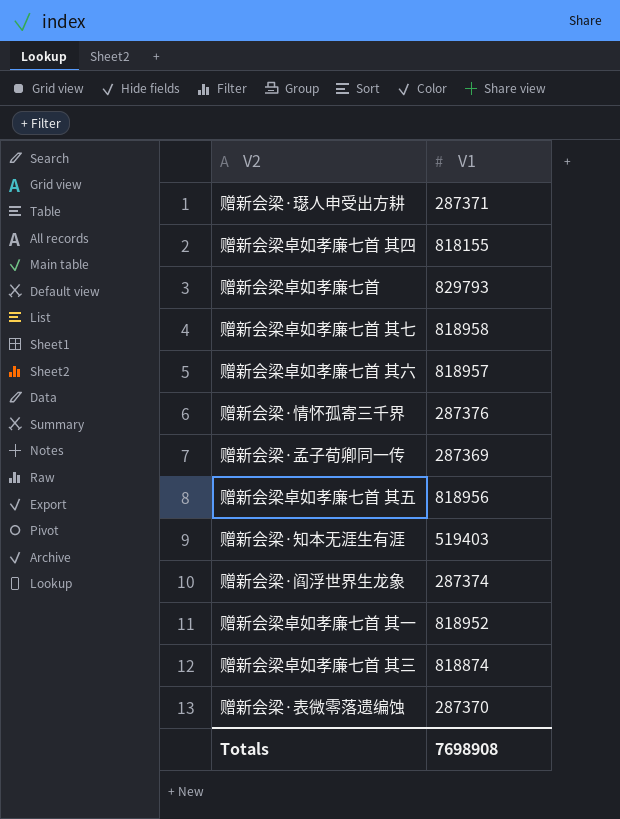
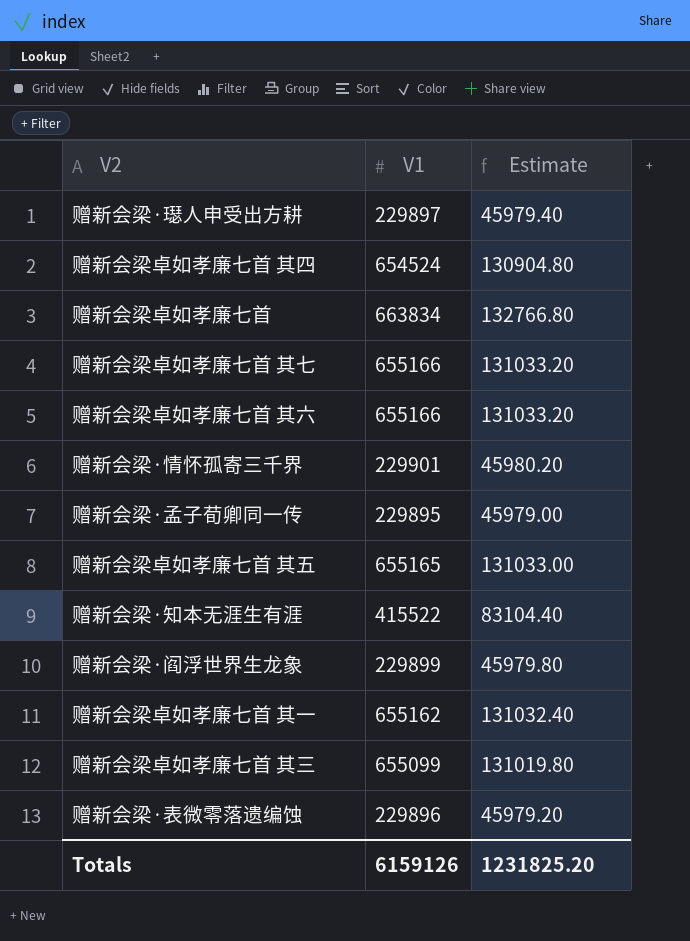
column Estimate | formula: none -> [V1] * 0.2
赠新会梁·璱人申受出方耕 | V1: 287371 -> 229897
赠新会梁卓如孝廉七首 其四 | V1: 818155 -> 654524
赠新会梁卓如孝廉七首 | V1: 829793 -> 663834
赠新会梁卓如孝廉七首 其七 | V1: 818958 -> 655166
赠新会梁卓如孝廉七首 其六 | V1: 818957 -> 655166
赠新会梁·情怀孤寄三千界 | V1: 287376 -> 229901
赠新会梁·孟子荀卿同一传 | V1: 287369 -> 229895
赠新会梁卓如孝廉七首 其五 | V1: 818956 -> 655165
赠新会梁·知本无涯生有涯 | V1: 519403 -> 415522
赠新会梁·阎浮世界生龙象 | V1: 287374 -> 229899
赠新会梁卓如孝廉七首 其一 | V1: 818952 -> 655162
赠新会梁卓如孝廉七首 其三 | V1: 818874 -> 655099
赠新会梁·表微零落遗编蚀 | V1: 287370 -> 229896
Totals | V1: 7698908 -> 6159126

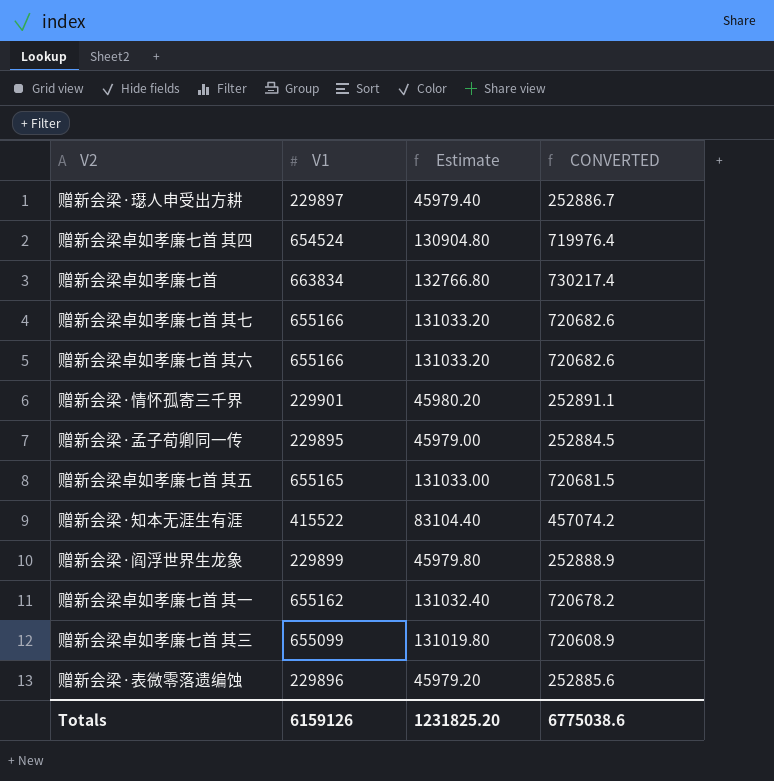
column CONVERTED | formula: none -> [V1] * 1.1

